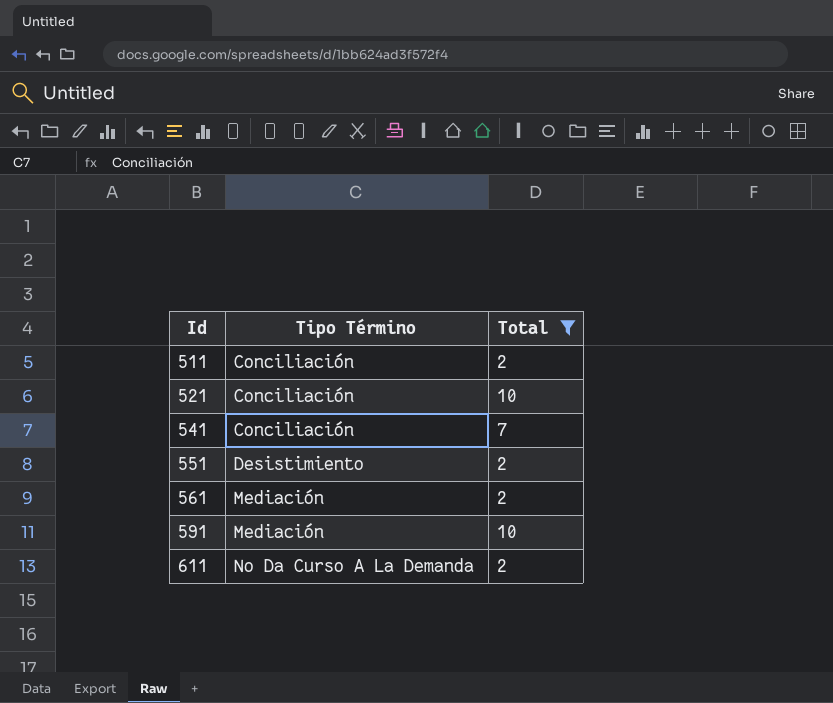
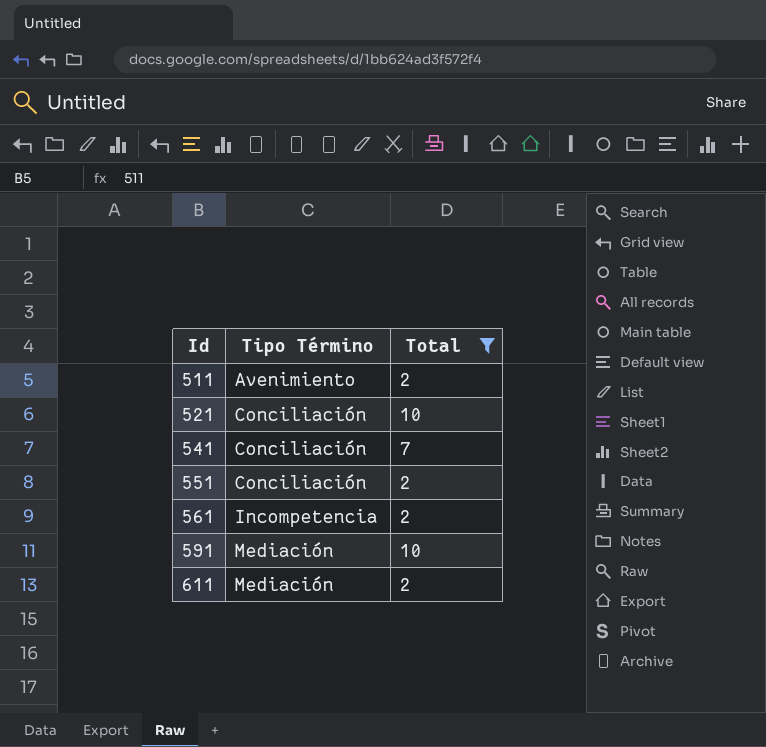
511 | Tipo Término: Conciliación -> Avenimiento
551 | Tipo Término: Desistimiento -> Conciliación
561 | Tipo Término: Mediación -> Incompetencia
611 | Tipo Término: No Da Curso A La Demanda -> Mediación

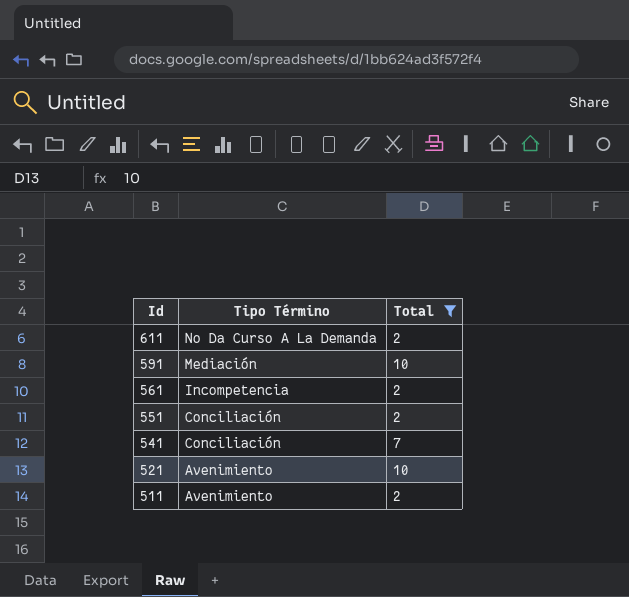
row order: Id ascending -> Id descending
611 | Tipo Término: Mediación -> No Da Curso A La Demanda
521 | Tipo Término: Conciliación -> Avenimiento

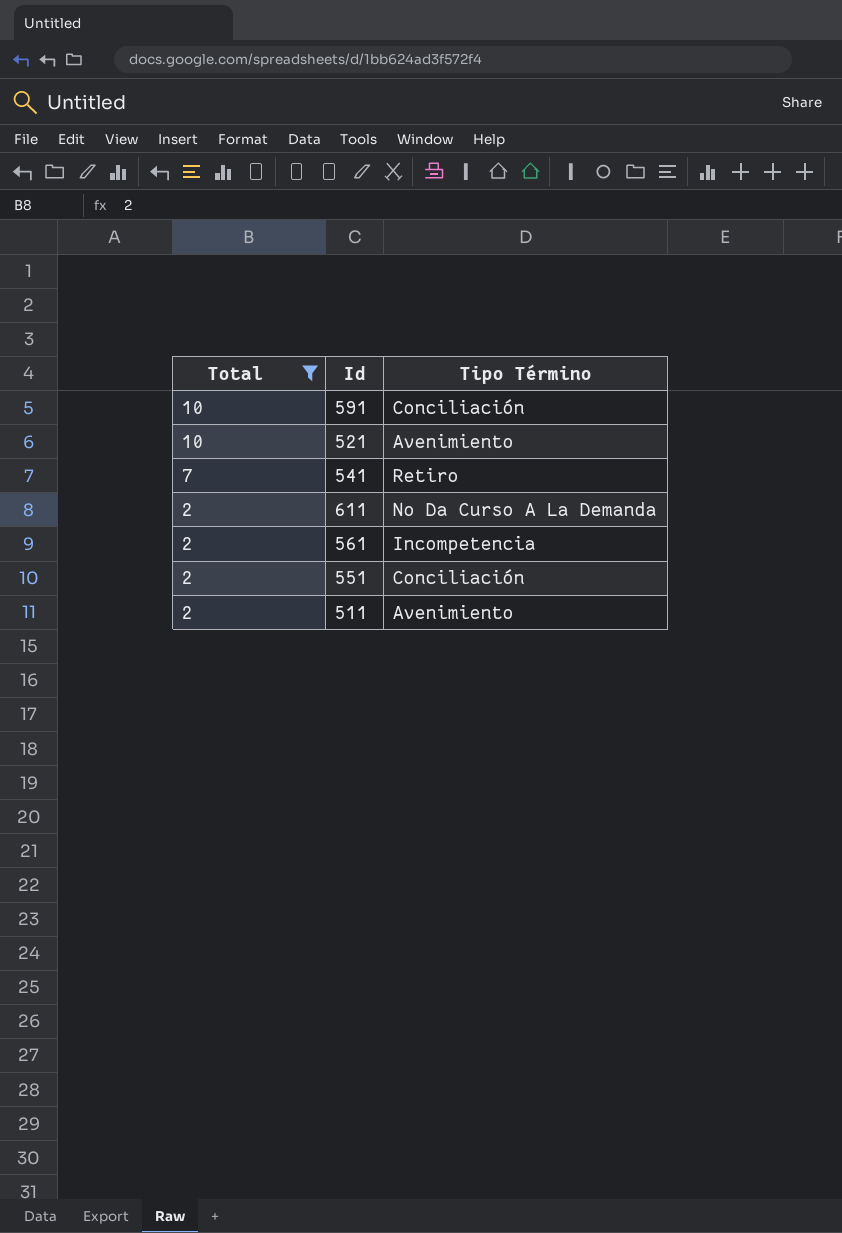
row order: Id descending -> Total descending
column Total | position: 3 -> 1
591 | Tipo Término: Mediación -> Conciliación
541 | Tipo Término: Conciliación -> Retiro

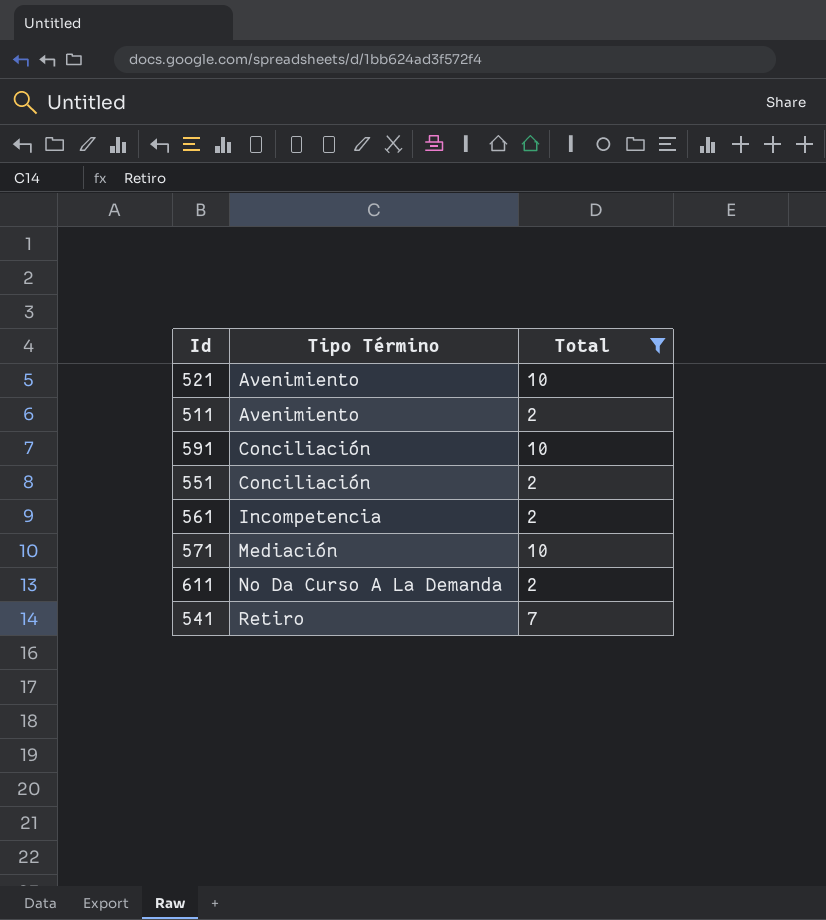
row order: Total descending -> Tipo Término ascending
column Total | position: 1 -> 3
row 571: none -> Mediación | 10

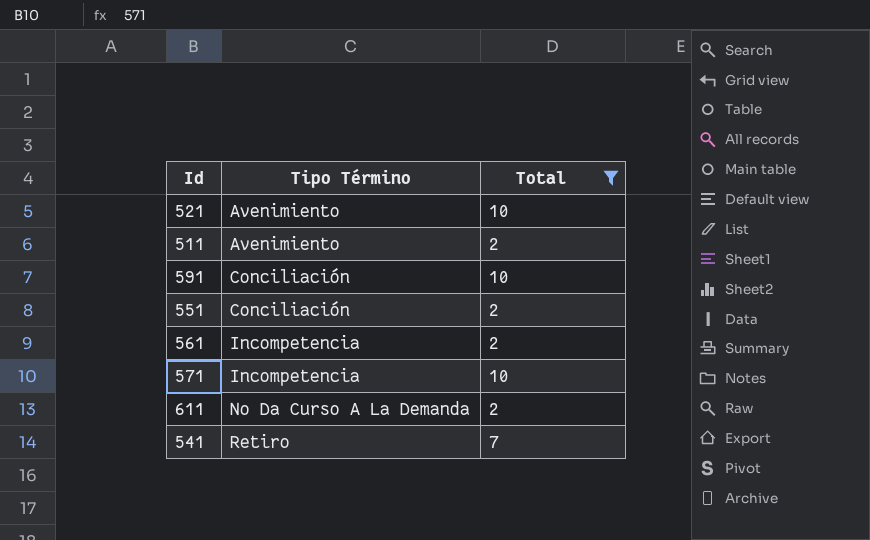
571 | Tipo Término: Mediación -> Incompetencia

